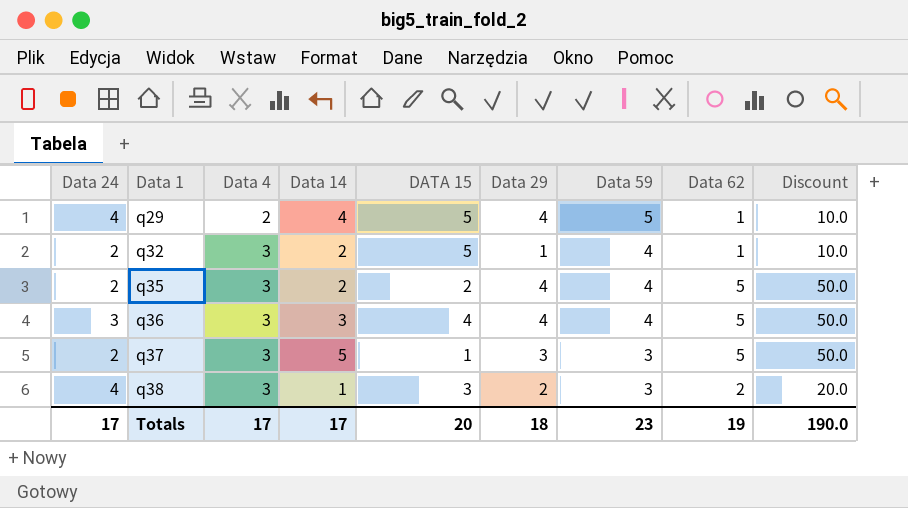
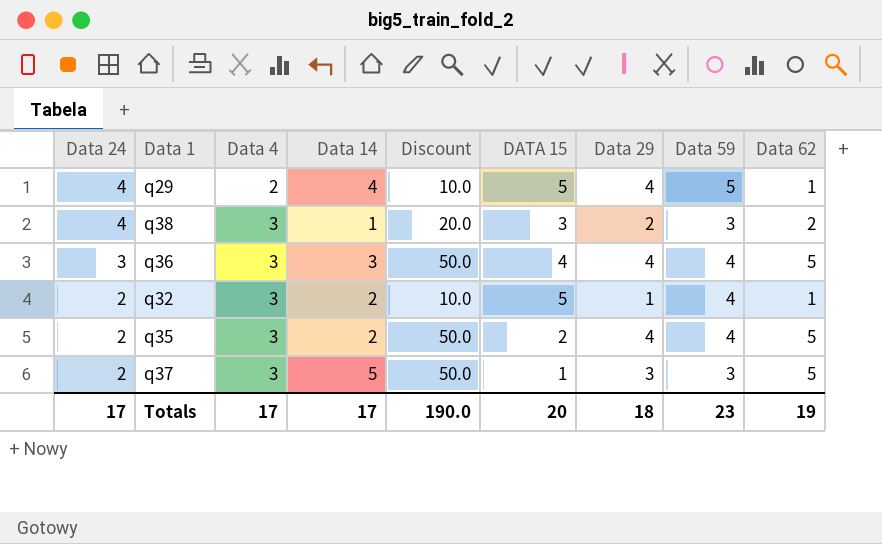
row order: Data 1 ascending -> Data 24 descending
column Discount | position: 9 -> 5

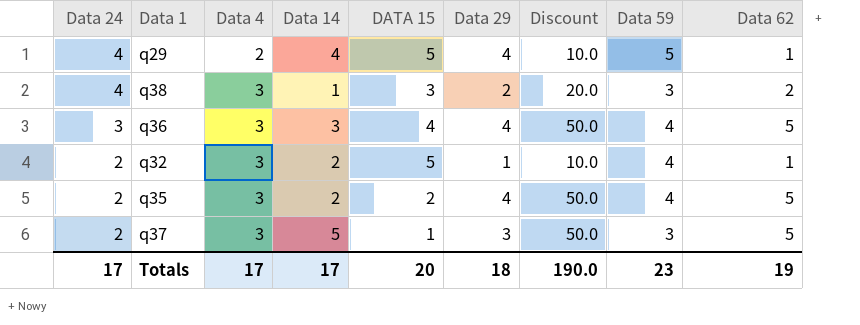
column Discount | position: 5 -> 7

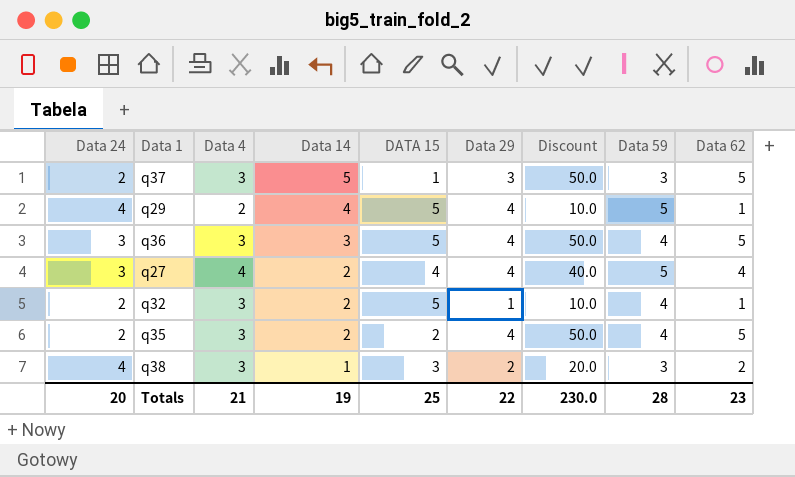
row order: Data 24 descending -> Data 14 descending
q36 | DATA 15: 4 -> 5
row q27: none -> 3 | 4 | 2 | 4 | 4 | 40.0 | 5 | 4
Totals | Data 24: 17 -> 20
Totals | Data 4: 17 -> 21
Totals | Data 14: 17 -> 19
Totals | DATA 15: 20 -> 25
Totals | Data 29: 18 -> 22
Totals | Discount: 190.0 -> 230.0
Totals | Data 59: 23 -> 28
Totals | Data 62: 19 -> 23

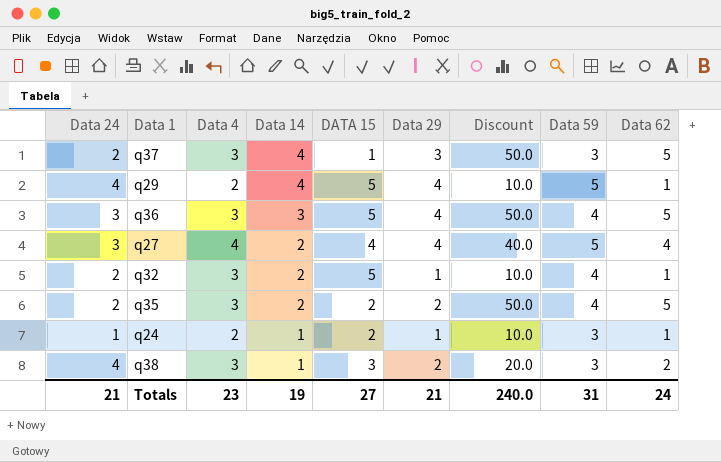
q37 | Data 14: 5 -> 4
q35 | Data 29: 4 -> 2
row q24: none -> 1 | 2 | 1 | 2 | 1 | 10.0 | 3 | 1
Totals | Data 24: 20 -> 21
Totals | Data 4: 21 -> 23
Totals | DATA 15: 25 -> 27
Totals | Data 29: 22 -> 21
Totals | Discount: 230.0 -> 240.0
Totals | Data 59: 28 -> 31
Totals | Data 62: 23 -> 24

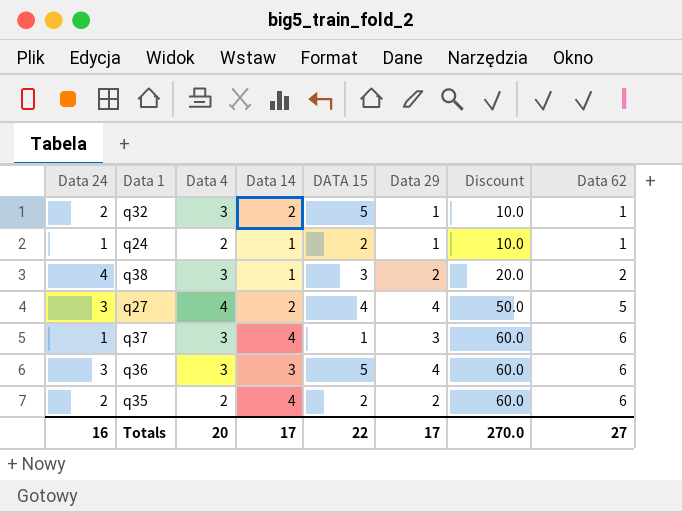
row order: Data 14 descending -> Discount ascending
column Data 59 | position: 8 -> none
row q29: 4 | 2 | 4 | 5 | 4 | 10.0 | 5 | 1 -> none
q27 | Discount: 40.0 -> 50.0
q27 | Data 62: 4 -> 5
q37 | Data 24: 2 -> 1
q37 | Discount: 50.0 -> 60.0
q37 | Data 62: 5 -> 6
q36 | Discount: 50.0 -> 60.0
q36 | Data 62: 5 -> 6
q35 | Data 4: 3 -> 2
q35 | Data 14: 2 -> 4
q35 | Discount: 50.0 -> 60.0
q35 | Data 62: 5 -> 6
Totals | Data 24: 21 -> 16
Totals | Data 4: 23 -> 20
Totals | Data 14: 19 -> 17
Totals | DATA 15: 27 -> 22
Totals | Data 29: 21 -> 17
Totals | Discount: 240.0 -> 270.0
Totals | Data 62: 24 -> 27

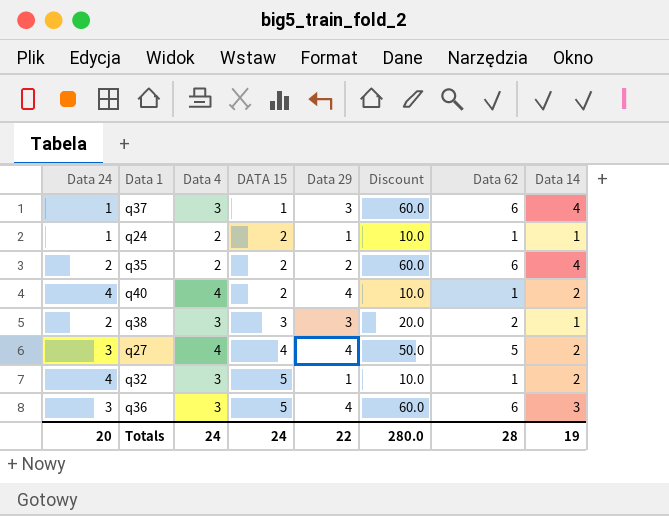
row order: Discount ascending -> DATA 15 ascending
column Data 14 | position: 4 -> 8
row q40: none -> 4 | 4 | 2 | 4 | 10.0 | 1 | 2
q38 | Data 24: 4 -> 2
q38 | Data 29: 2 -> 3
q32 | Data 24: 2 -> 4
Totals | Data 24: 16 -> 20
Totals | Data 4: 20 -> 24
Totals | DATA 15: 22 -> 24
Totals | Data 29: 17 -> 22
Totals | Discount: 270.0 -> 280.0
Totals | Data 62: 27 -> 28
Totals | Data 14: 17 -> 19

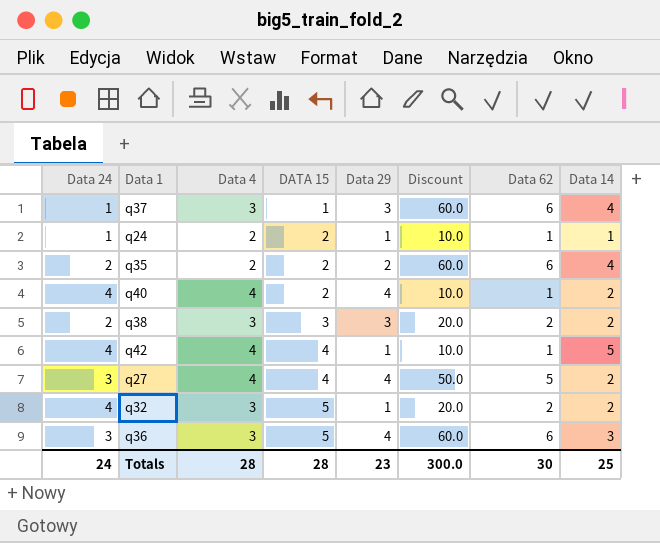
q38 | Data 14: 1 -> 2
row q42: none -> 4 | 4 | 4 | 1 | 10.0 | 1 | 5
q32 | Discount: 10.0 -> 20.0
q32 | Data 62: 1 -> 2
Totals | Data 24: 20 -> 24
Totals | Data 4: 24 -> 28
Totals | DATA 15: 24 -> 28
Totals | Data 29: 22 -> 23
Totals | Discount: 280.0 -> 300.0
Totals | Data 62: 28 -> 30
Totals | Data 14: 19 -> 25

